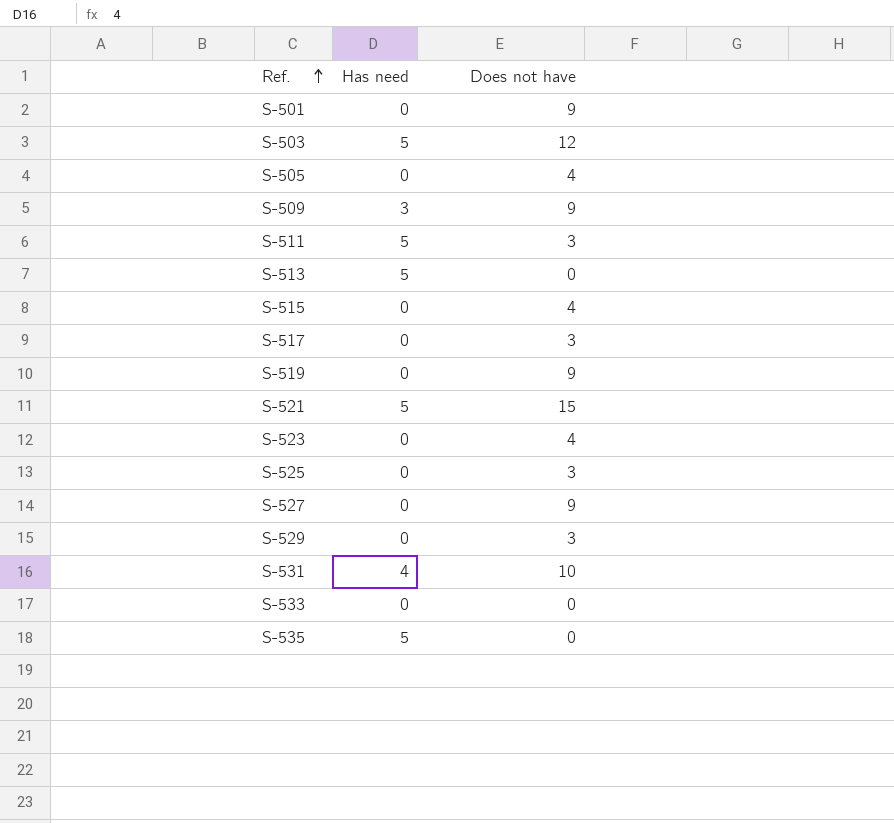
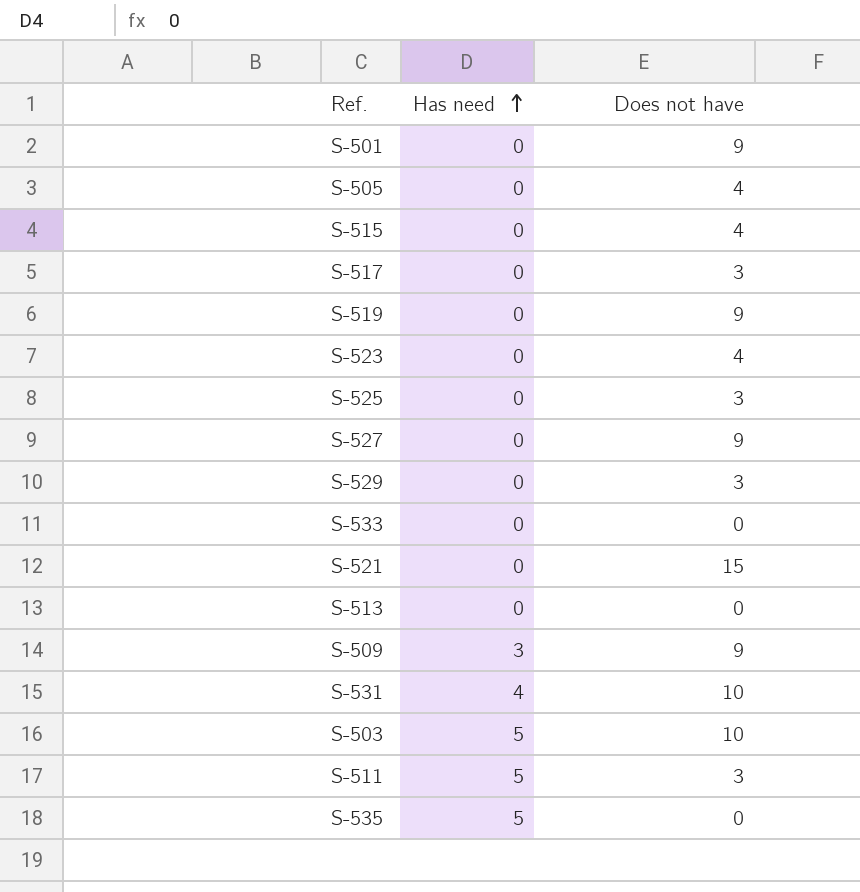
row order: Ref. ascending -> Has need ascending
S-521 | Has need: 5 -> 0
S-513 | Has need: 5 -> 0
S-503 | Does not have: 12 -> 10

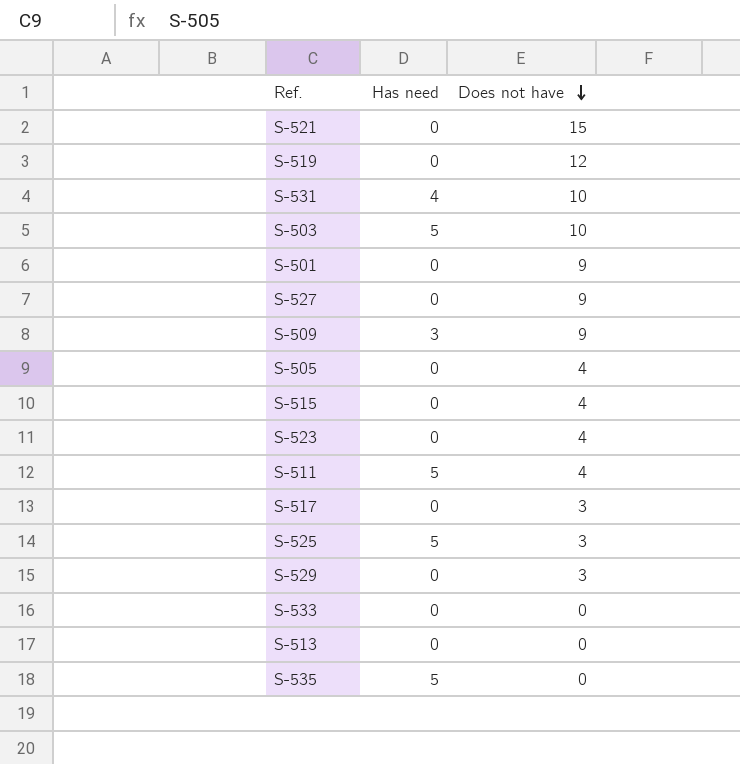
row order: Has need ascending -> Does not have descending
S-519 | Does not have: 9 -> 12
S-511 | Does not have: 3 -> 4
S-525 | Has need: 0 -> 5

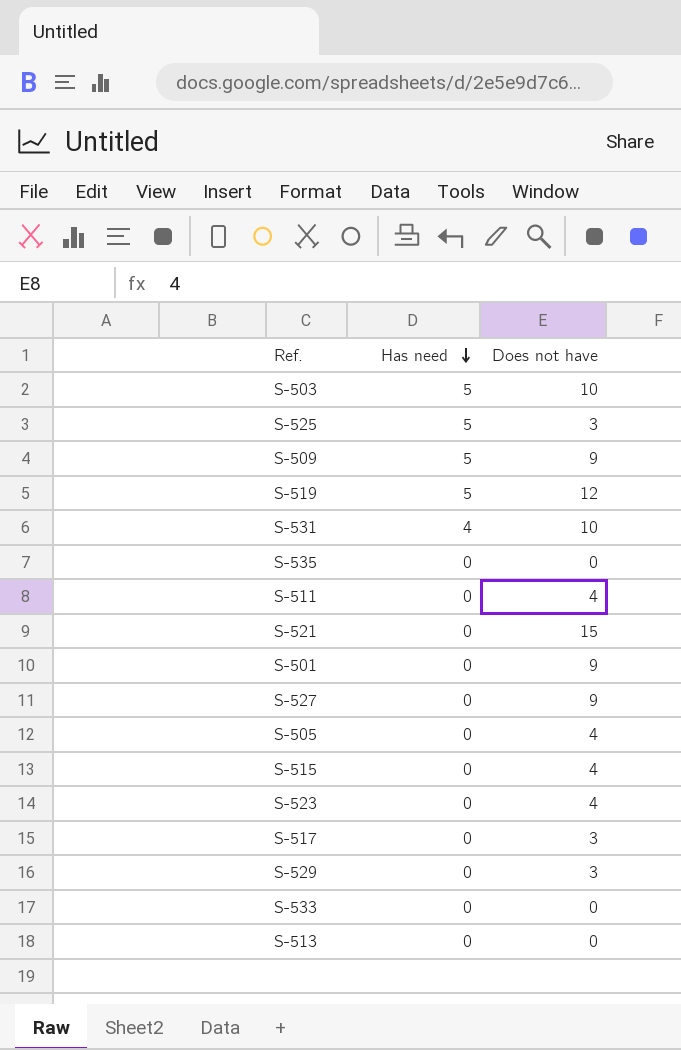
row order: Does not have descending -> Has need descending
S-509 | Has need: 3 -> 5
S-519 | Has need: 0 -> 5
S-535 | Has need: 5 -> 0
S-511 | Has need: 5 -> 0

